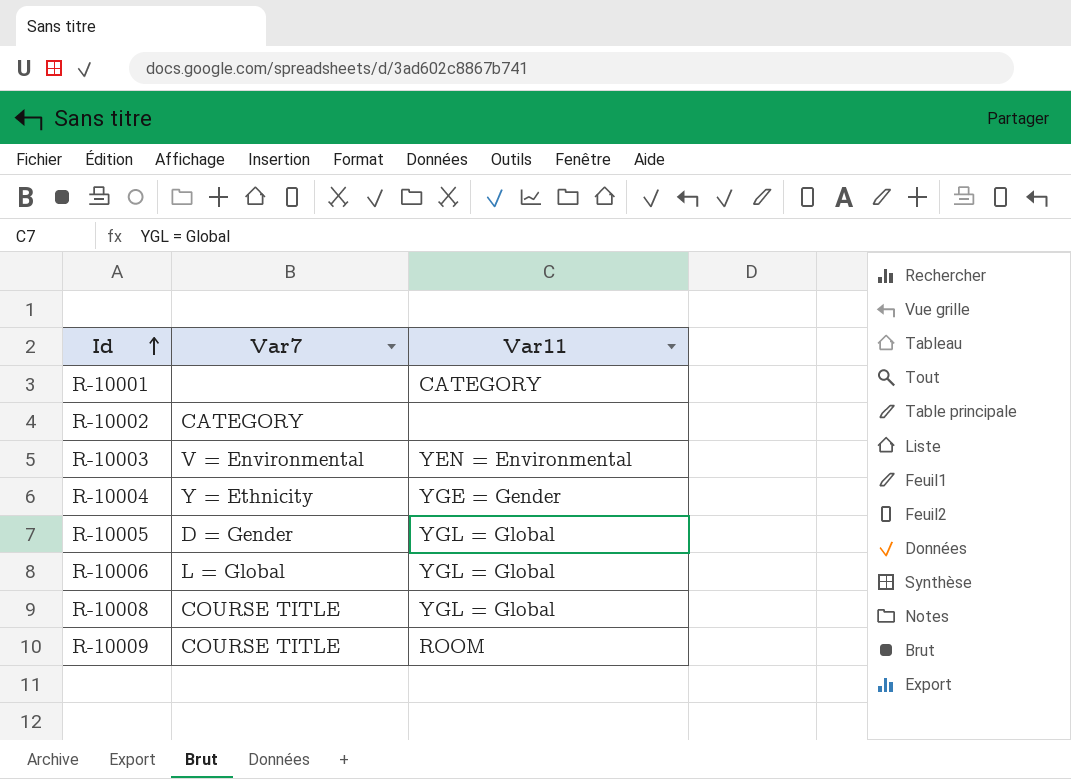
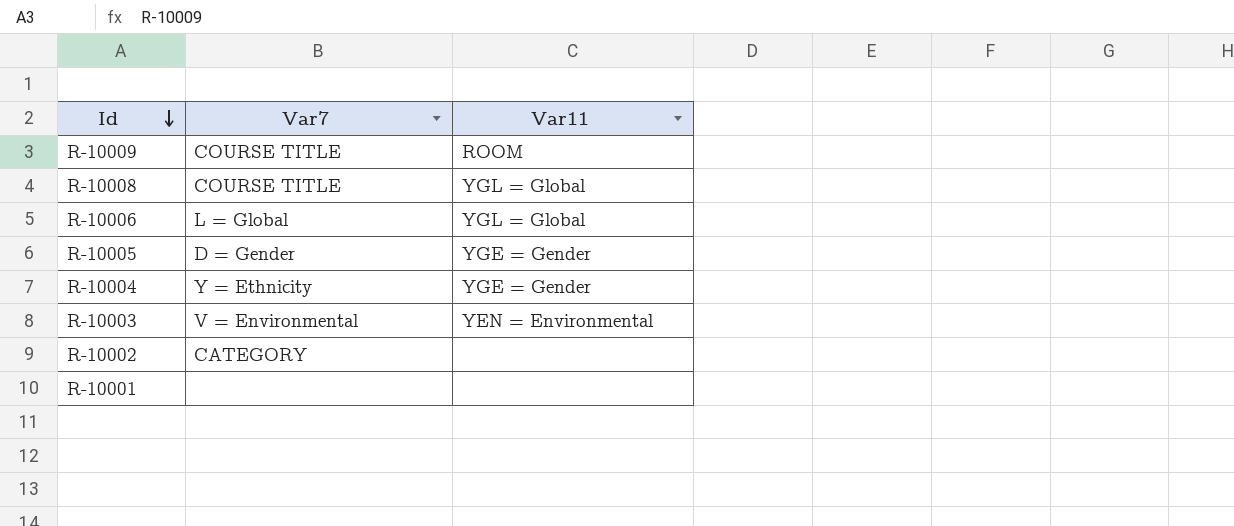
row order: Id ascending -> Id descending
R-10005 | Var11: YGL = Global -> YGE = Gender
R-10001 | Var11: CATEGORY -> none

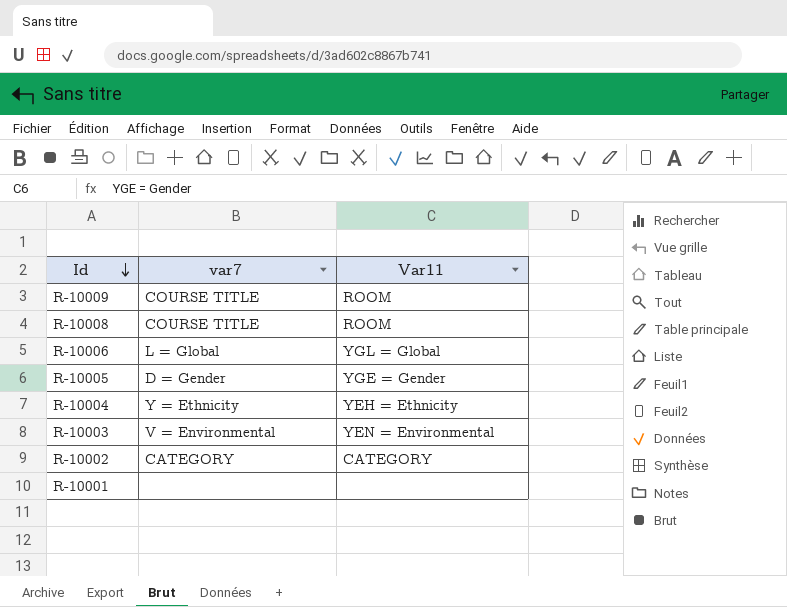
column name: Var7 -> var7
R-10008 | Var11: YGL = Global -> ROOM
R-10004 | Var11: YGE = Gender -> YEH = Ethnicity
R-10002 | Var11: none -> CATEGORY

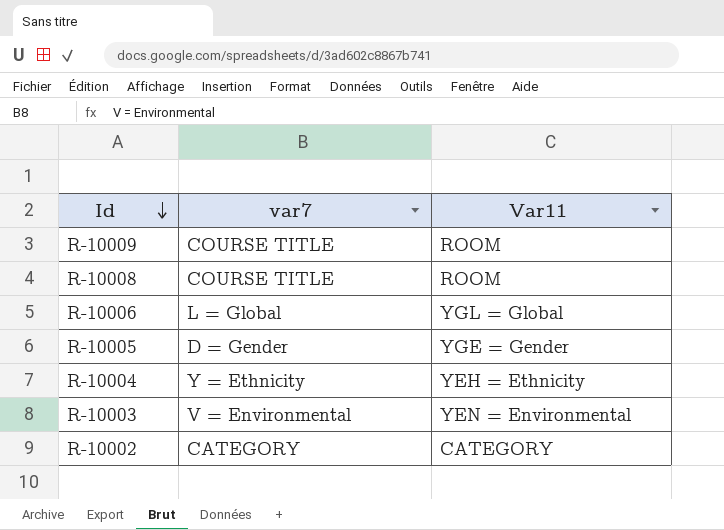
row R-10001: none | none -> none

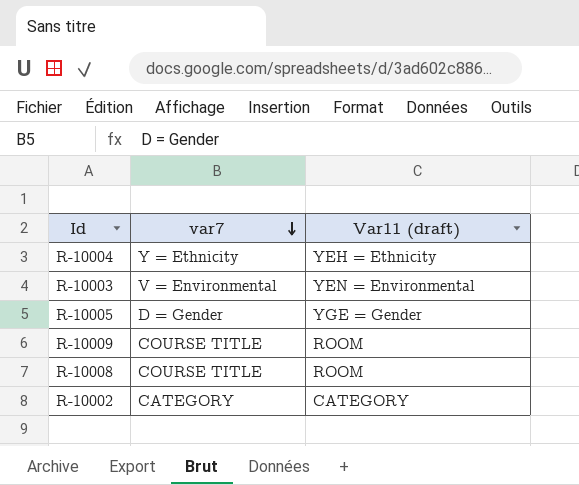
row order: Id descending -> var7 descending
column name: Var11 -> Var11 (draft)
row R-10006: L = Global | YGL = Global -> none

